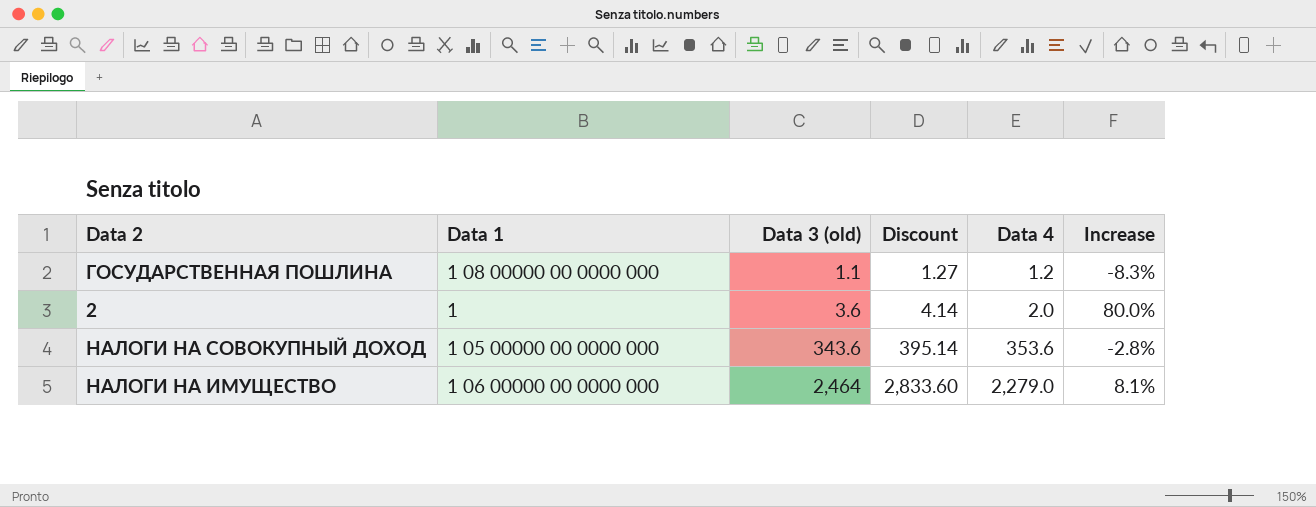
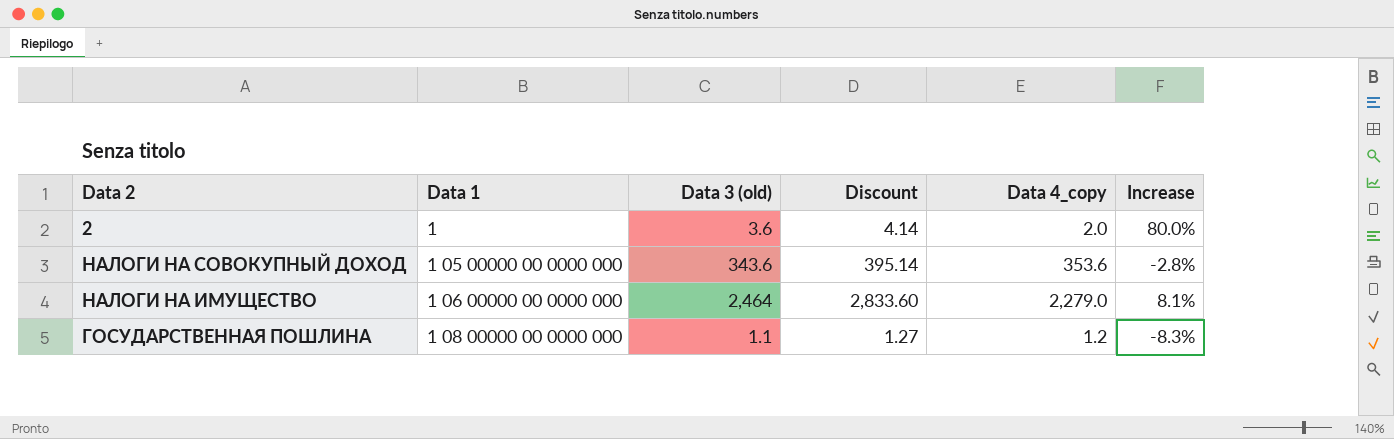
row order: Data 3 (old) ascending -> Data 1 ascending
column name: Data 4 -> Data 4_copy

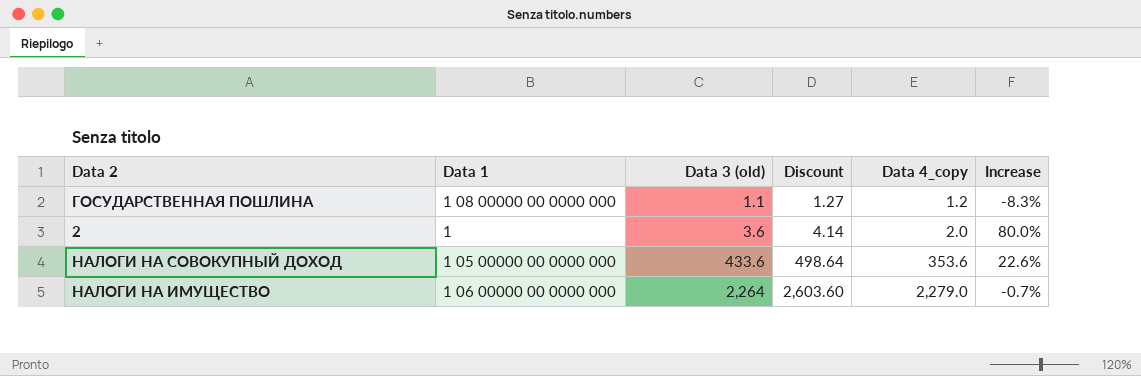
row order: Data 1 ascending -> Data 3 (old) ascending
НАЛОГИ НА СОВОКУПНЫЙ ДОХОД | Data 3 (old): 343.6 -> 433.6
НАЛОГИ НА СОВОКУПНЫЙ ДОХОД | Discount: 395.14 -> 498.64
НАЛОГИ НА СОВОКУПНЫЙ ДОХОД | Increase: -2.8% -> 22.6%
НАЛОГИ НА ИМУЩЕСТВО | Data 3 (old): 2,464 -> 2,264
НАЛОГИ НА ИМУЩЕСТВО | Discount: 2,833.60 -> 2,603.60
НАЛОГИ НА ИМУЩЕСТВО | Increase: 8.1% -> -0.7%

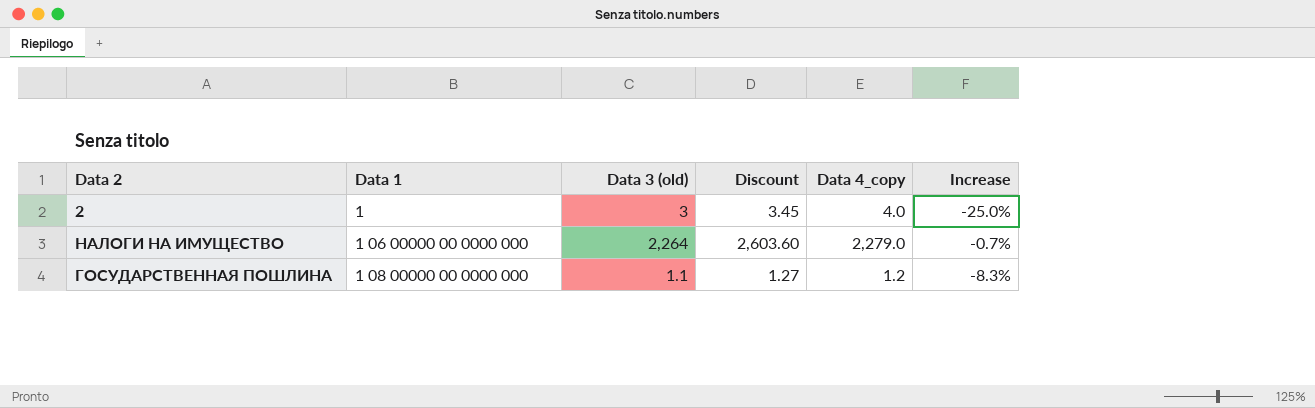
row order: Data 3 (old) ascending -> Data 1 ascending
row НАЛОГИ НА СОВОКУПНЫЙ ДОХОД: 1 05 00000 00 0000 000 | 433.6 | 498.64 | 353.6 | 22.6% -> none
2 | Data 3 (old): 3.6 -> 3
2 | Discount: 4.14 -> 3.45
2 | Data 4_copy: 2.0 -> 4.0
2 | Increase: 80.0% -> -25.0%

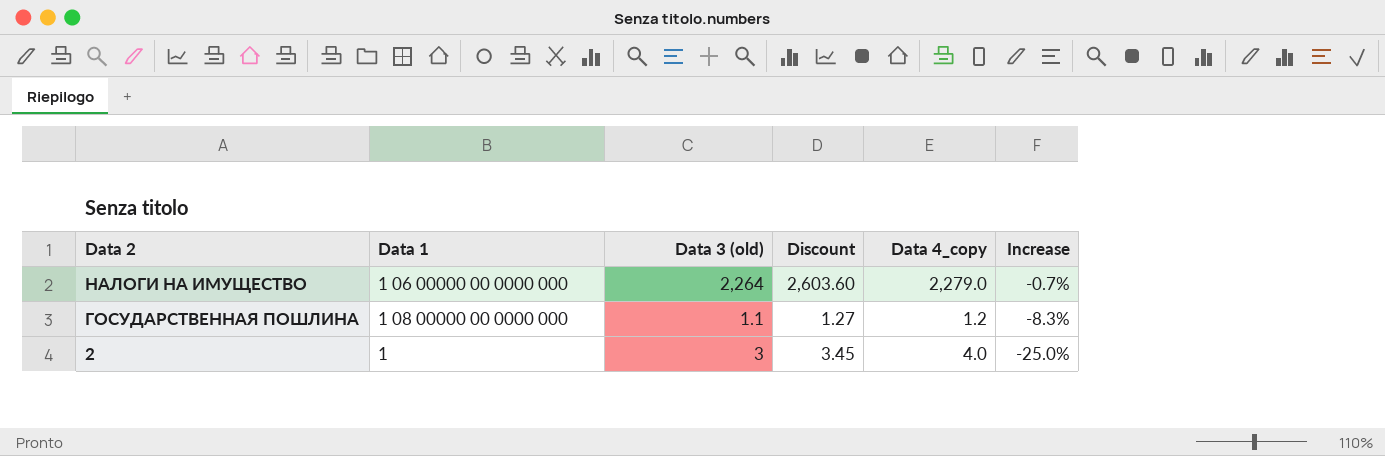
row order: Data 1 ascending -> Data 2 descending

